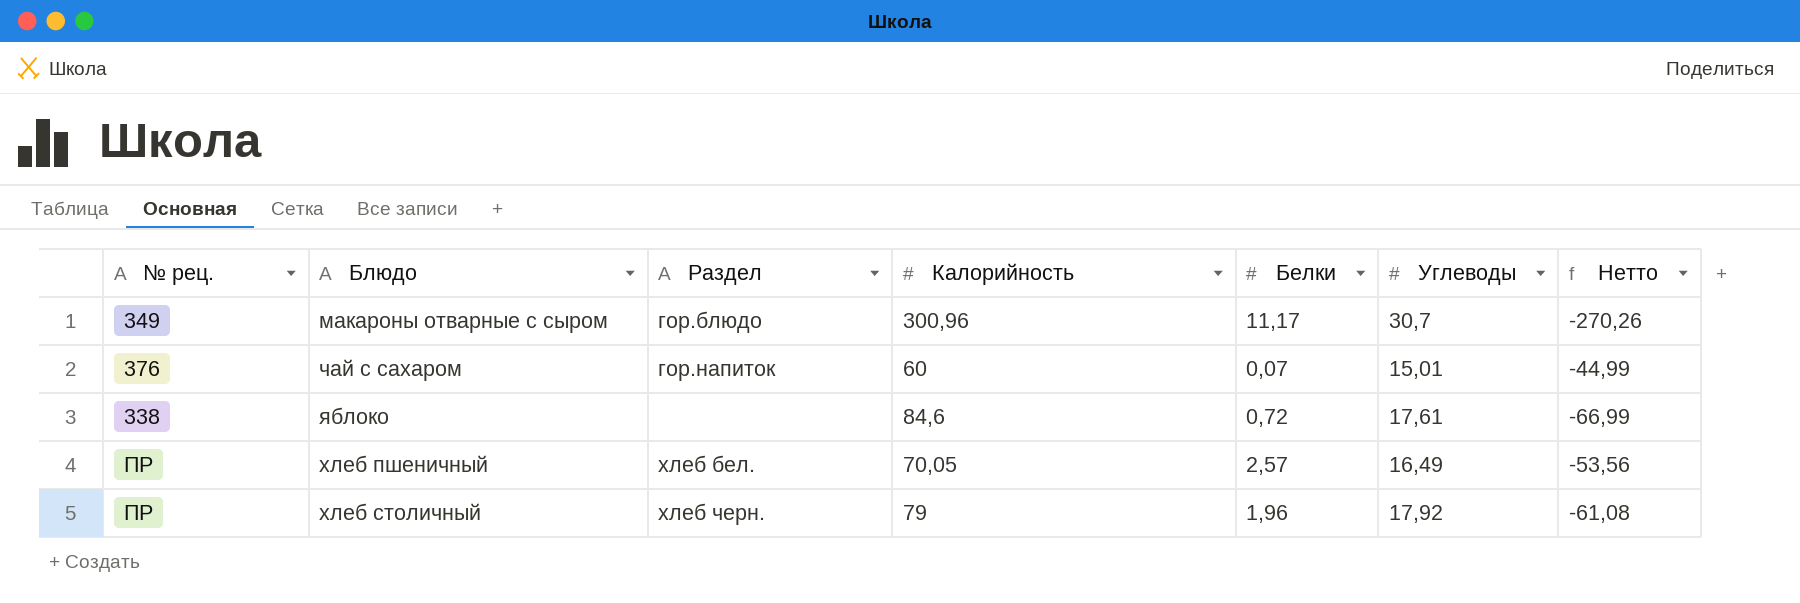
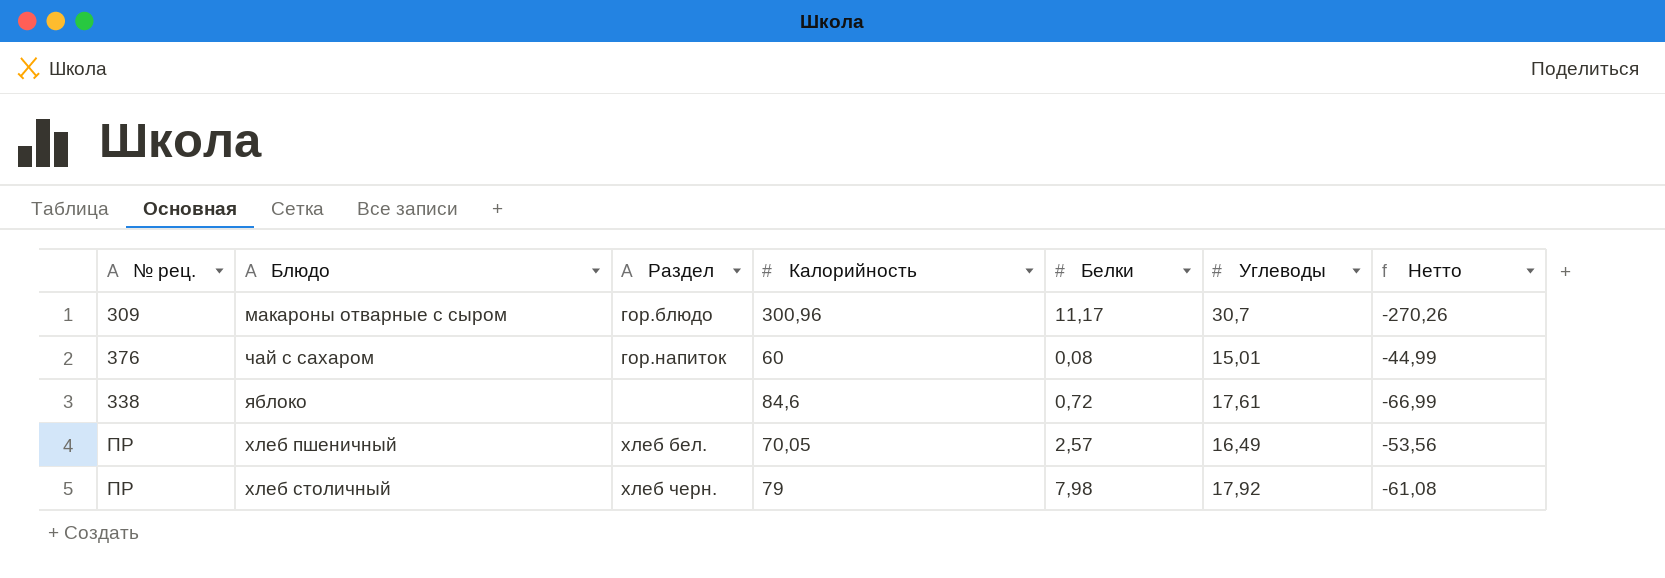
макароны отварные с сыром | № рец.: 349 -> 309
чай с сахаром | Белки: 0,07 -> 0,08
хлеб столичный | Белки: 1,96 -> 7,98

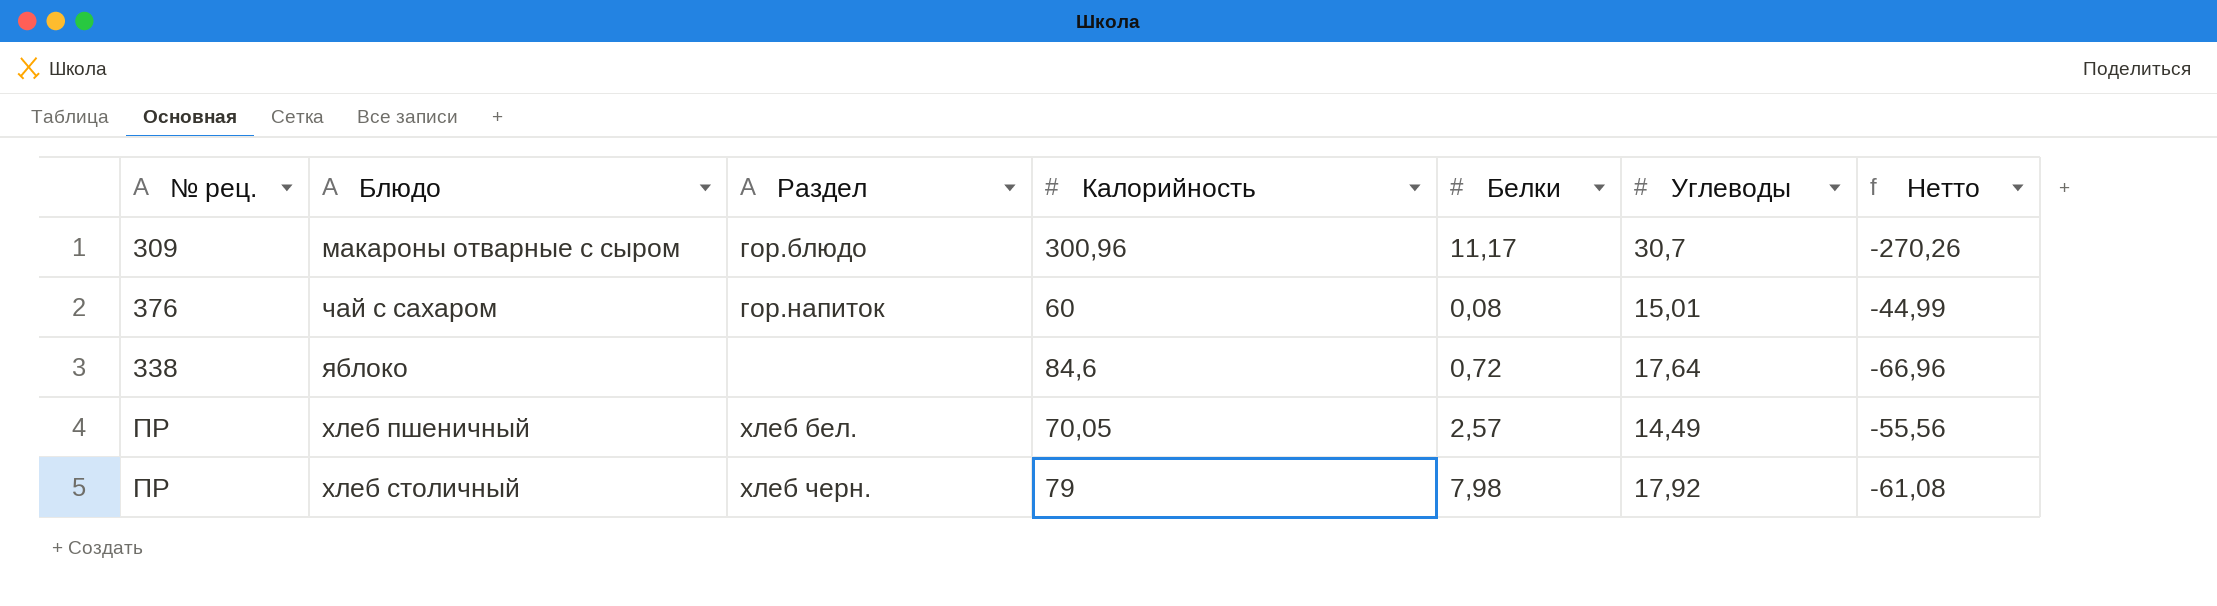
яблоко | Углеводы: 17,61 -> 17,64
яблоко | Нетто: -66,99 -> -66,96
хлеб пшеничный | Углеводы: 16,49 -> 14,49
хлеб пшеничный | Нетто: -53,56 -> -55,56

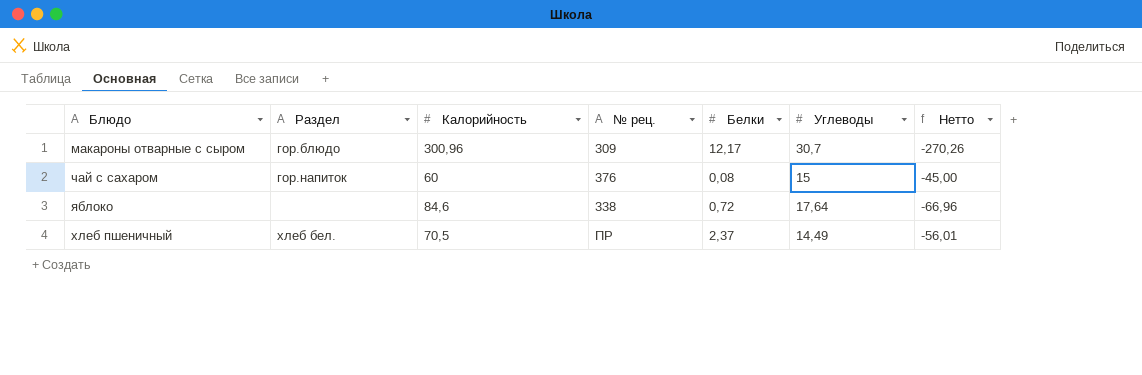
column № рец. | position: 1 -> 4
row хлеб столичный: ПР | хлеб черн. | 79 | 7,98 | 17,92 | -61,08 -> none
макароны отварные с сыром | Белки: 11,17 -> 12,17
чай с сахаром | Углеводы: 15,01 -> 15
чай с сахаром | Нетто: -44,99 -> -45,00
хлеб пшеничный | Калорийность: 70,05 -> 70,5
хлеб пшеничный | Белки: 2,57 -> 2,37
хлеб пшеничный | Нетто: -55,56 -> -56,01

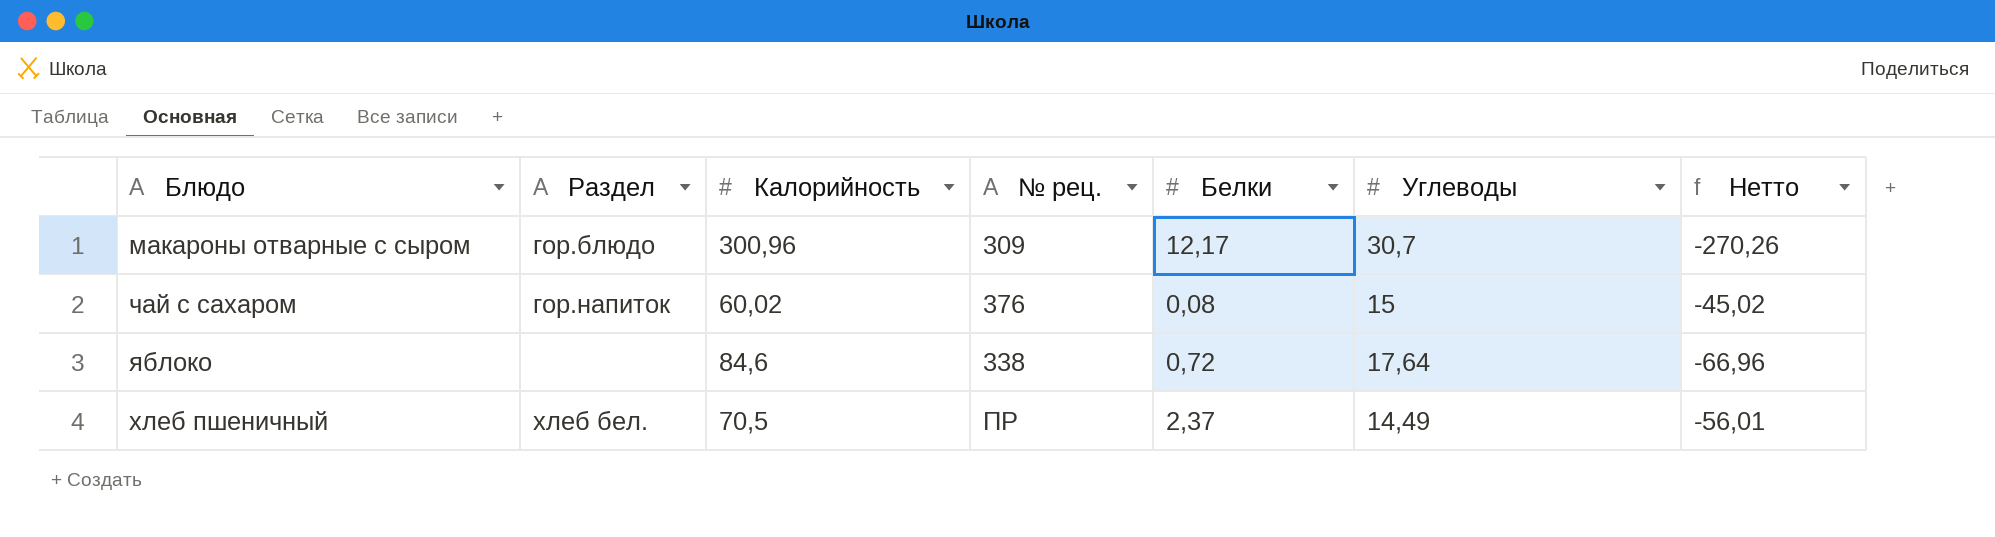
чай с сахаром | Калорийность: 60 -> 60,02
чай с сахаром | Нетто: -45,00 -> -45,02

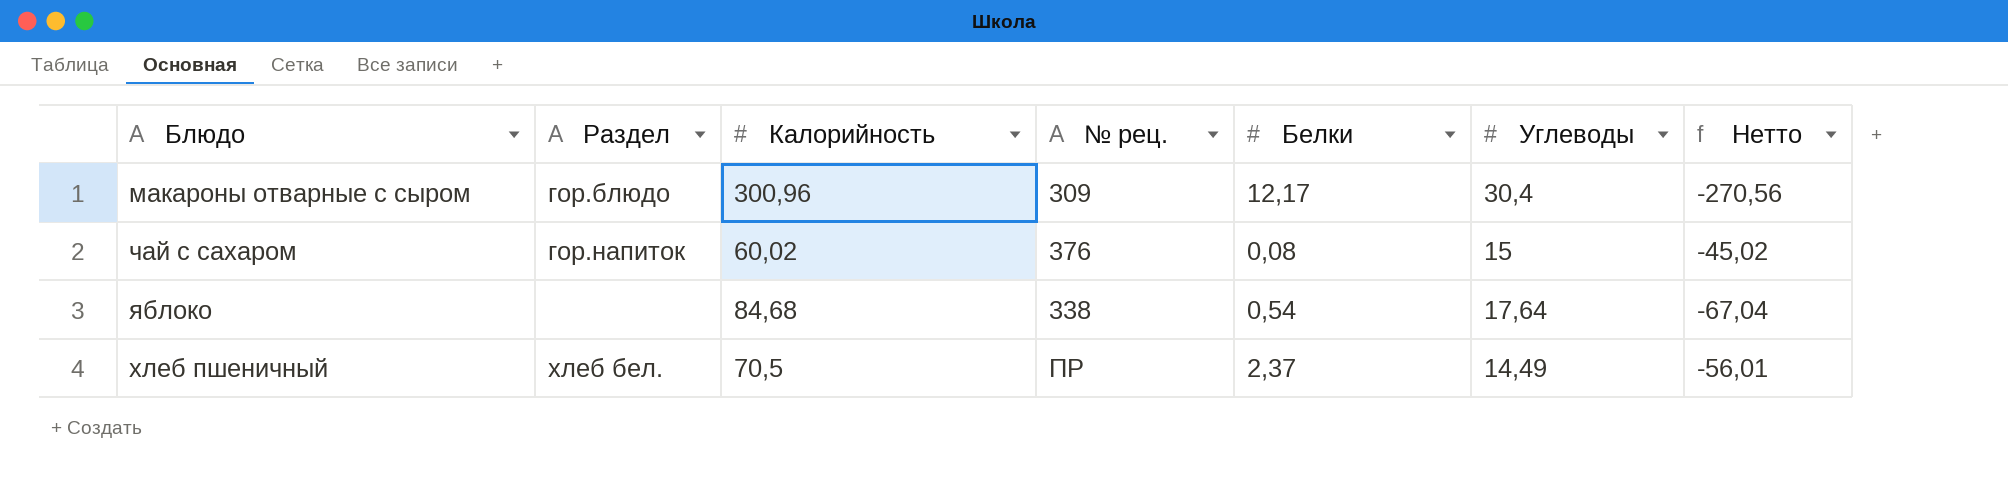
макароны отварные с сыром | Углеводы: 30,7 -> 30,4
макароны отварные с сыром | Нетто: -270,26 -> -270,56
яблоко | Калорийность: 84,6 -> 84,68
яблоко | Белки: 0,72 -> 0,54
яблоко | Нетто: -66,96 -> -67,04

